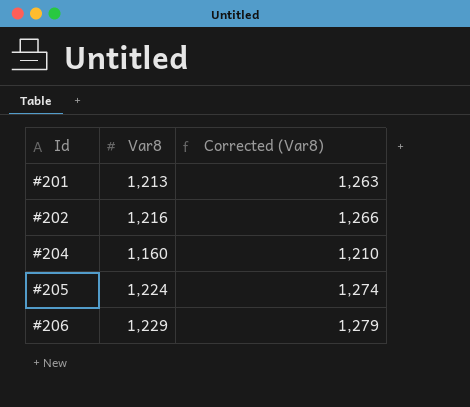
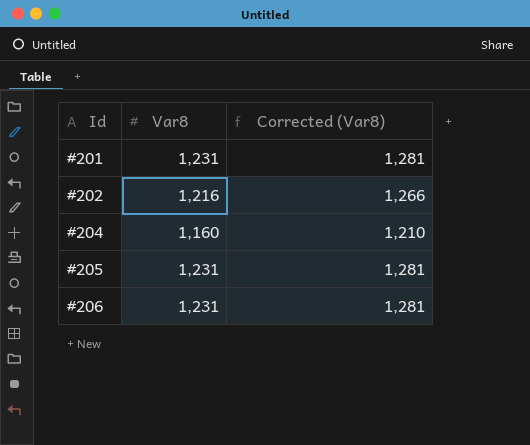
#201 | Var8: 1,213 -> 1,231
#201 | Corrected (Var8): 1,263 -> 1,281
#205 | Var8: 1,224 -> 1,231
#205 | Corrected (Var8): 1,274 -> 1,281
#206 | Var8: 1,229 -> 1,231
#206 | Corrected (Var8): 1,279 -> 1,281

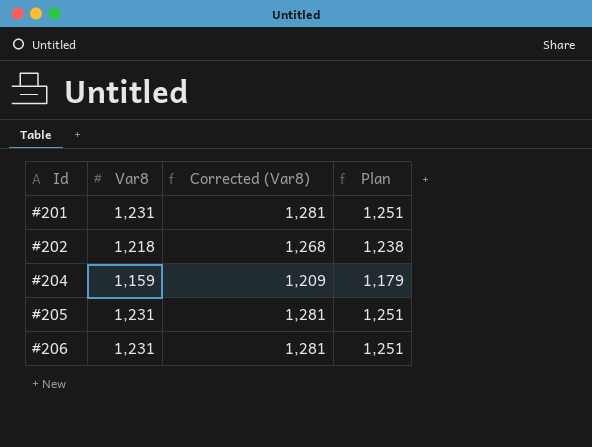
column Plan | formula: none -> [Var8] + 20
#202 | Var8: 1,216 -> 1,218
#202 | Corrected (Var8): 1,266 -> 1,268
#204 | Var8: 1,160 -> 1,159
#204 | Corrected (Var8): 1,210 -> 1,209

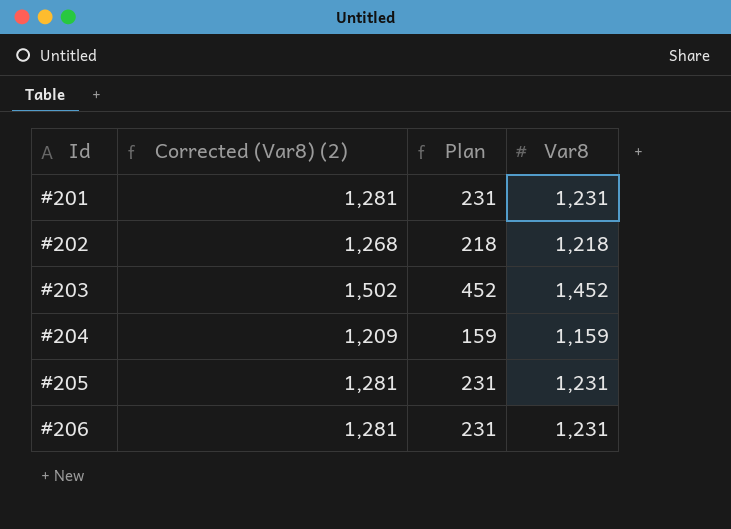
column name: Corrected (Var8) -> Corrected (Var8) (2)
column Plan | formula: [Var8] + 20 -> [Var8] - 1000
column Var8 | position: 2 -> 4
row #203: none -> 1,502 | 452 | 1,452

